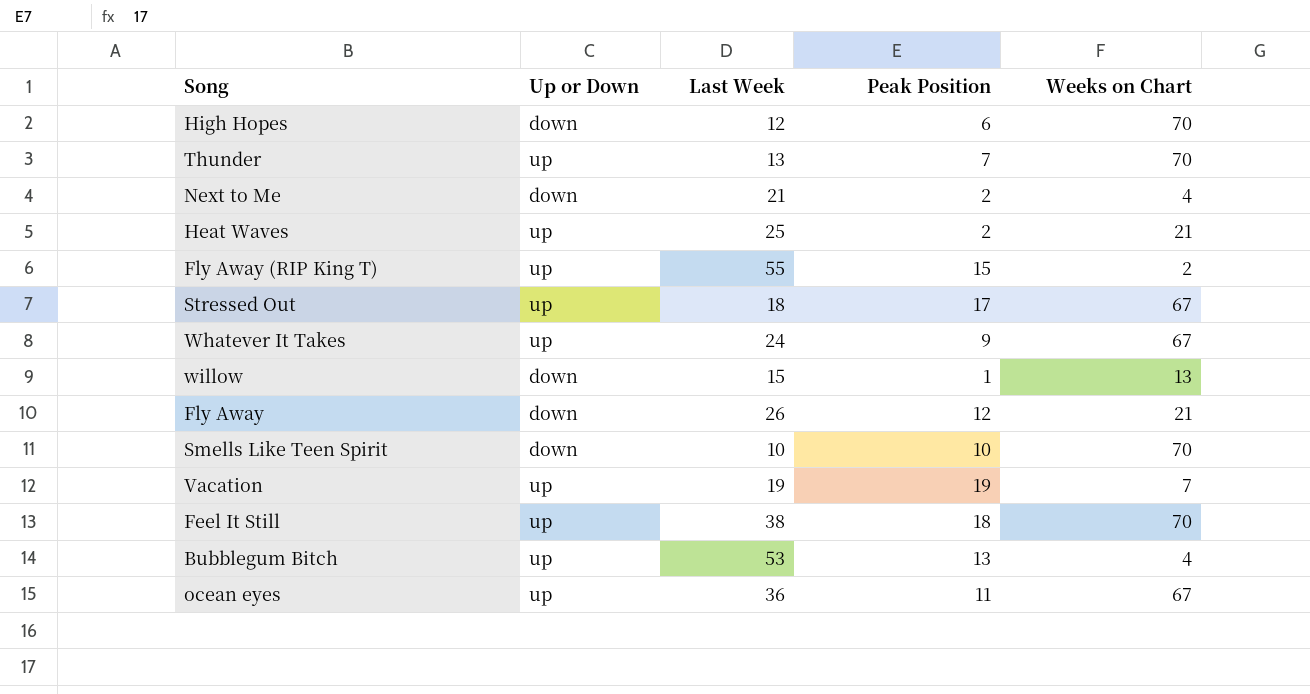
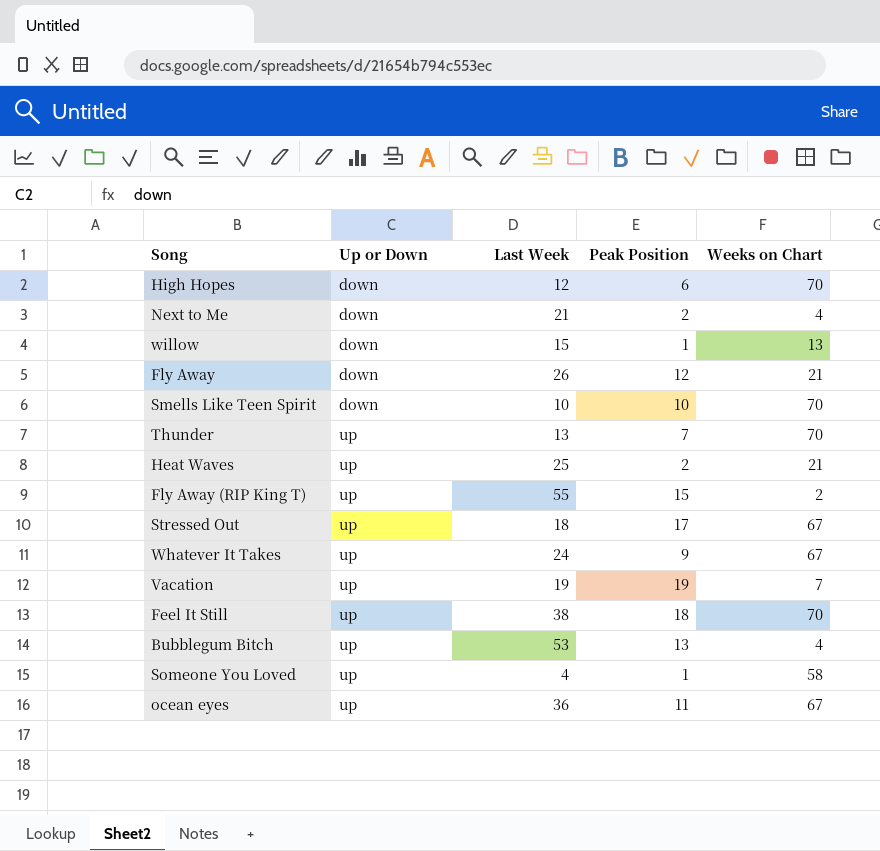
row order: none -> Up or Down ascending
row Someone You Loved: none -> up | 4 | 1 | 58

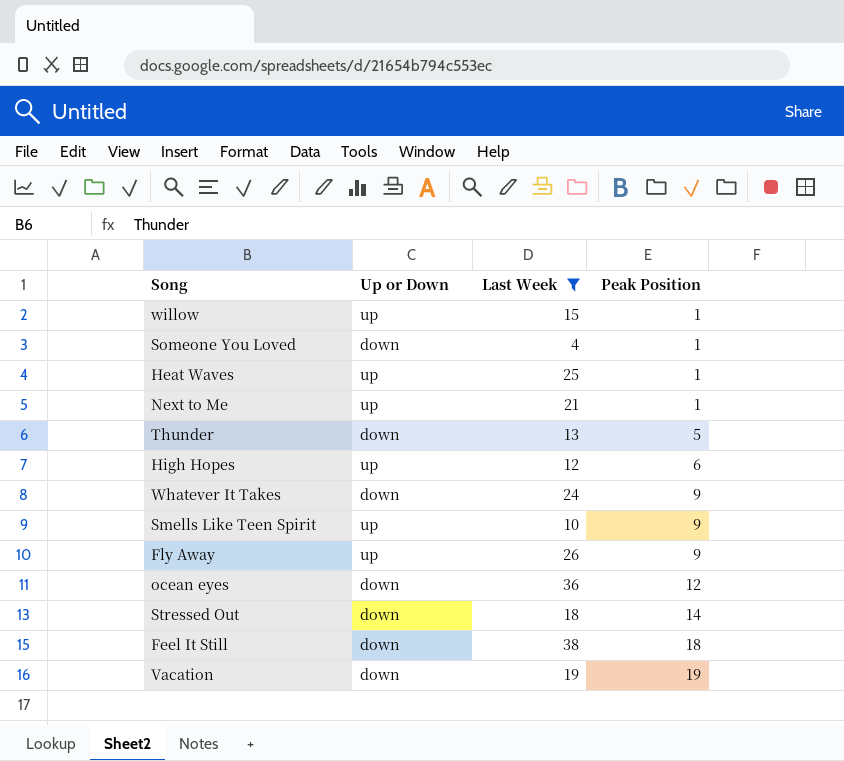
filter: none -> Last Week <= 38
row order: Up or Down ascending -> Peak Position ascending
column Weeks on Chart | position: 5 -> none
willow | Up or Down: down -> up
Someone You Loved | Up or Down: up -> down
Heat Waves | Peak Position: 2 -> 1
Next to Me | Up or Down: down -> up
Next to Me | Peak Position: 2 -> 1
Thunder | Up or Down: up -> down
Thunder | Peak Position: 7 -> 5
High Hopes | Up or Down: down -> up
Whatever It Takes | Up or Down: up -> down
Smells Like Teen Spirit | Up or Down: down -> up
Smells Like Teen Spirit | Peak Position: 10 -> 9
Fly Away | Up or Down: down -> up
Fly Away | Peak Position: 12 -> 9
ocean eyes | Up or Down: up -> down
ocean eyes | Peak Position: 11 -> 12
Stressed Out | Up or Down: up -> down
Stressed Out | Peak Position: 17 -> 14
Feel It Still | Up or Down: up -> down
Vacation | Up or Down: up -> down

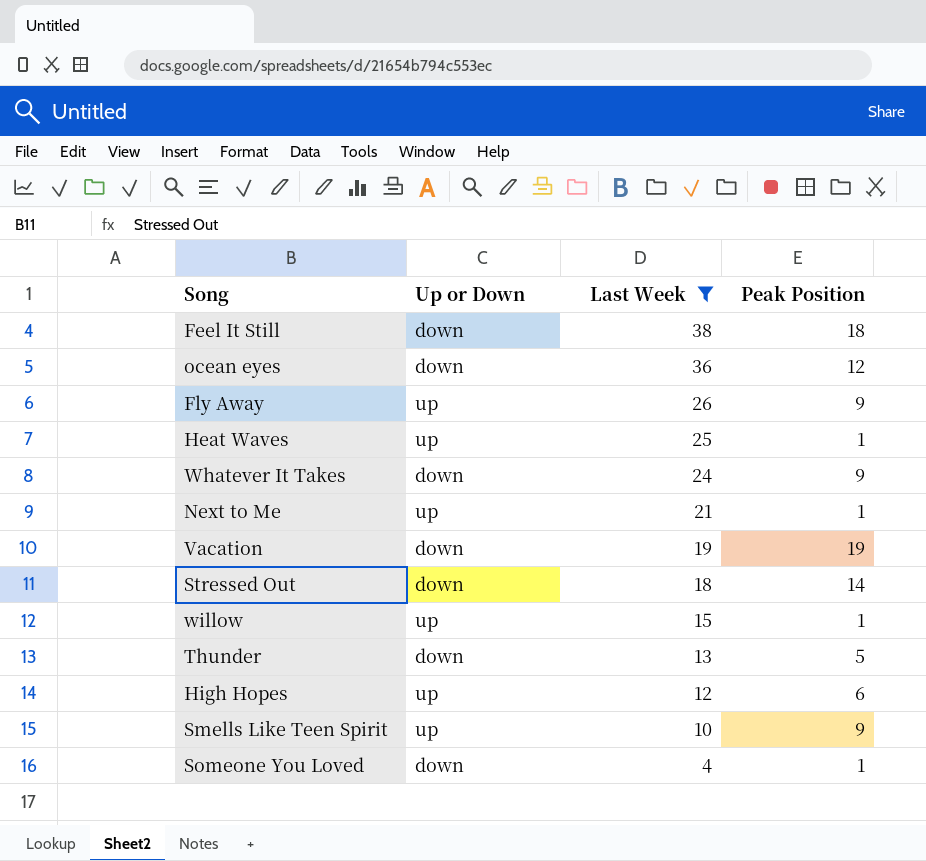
row order: Peak Position ascending -> Last Week descending

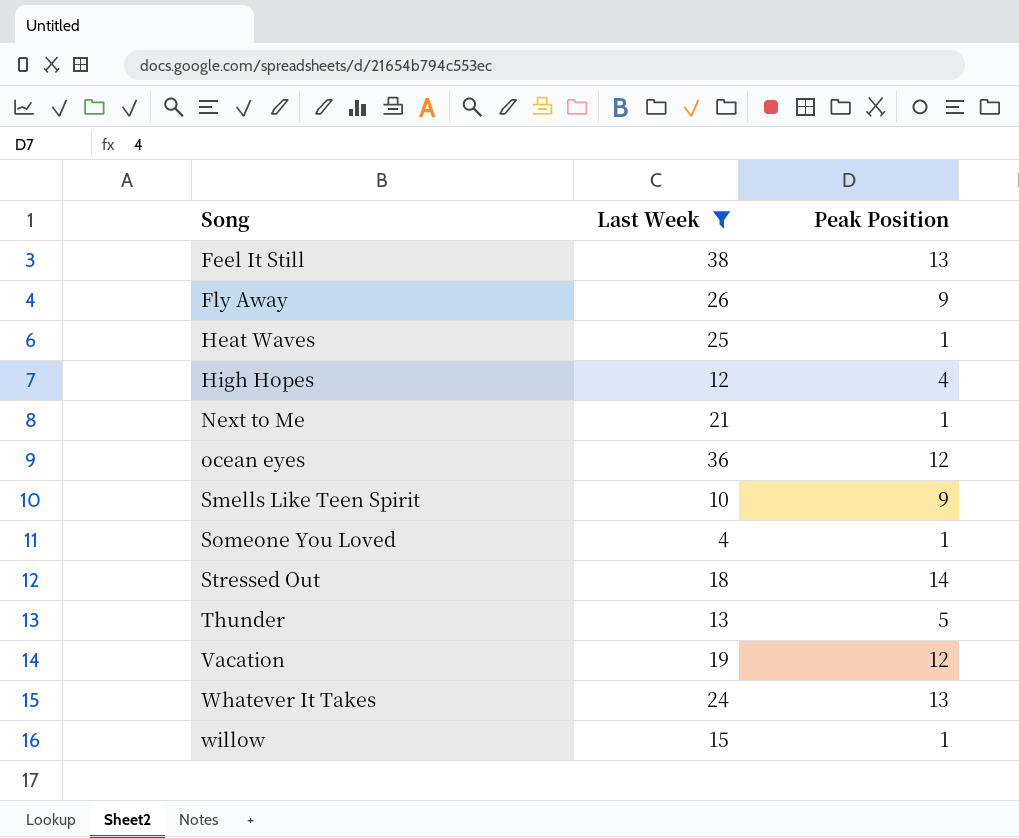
row order: Last Week descending -> Song ascending
column Up or Down | position: 2 -> none
Feel It Still | Peak Position: 18 -> 13
High Hopes | Peak Position: 6 -> 4
Vacation | Peak Position: 19 -> 12
Whatever It Takes | Peak Position: 9 -> 13

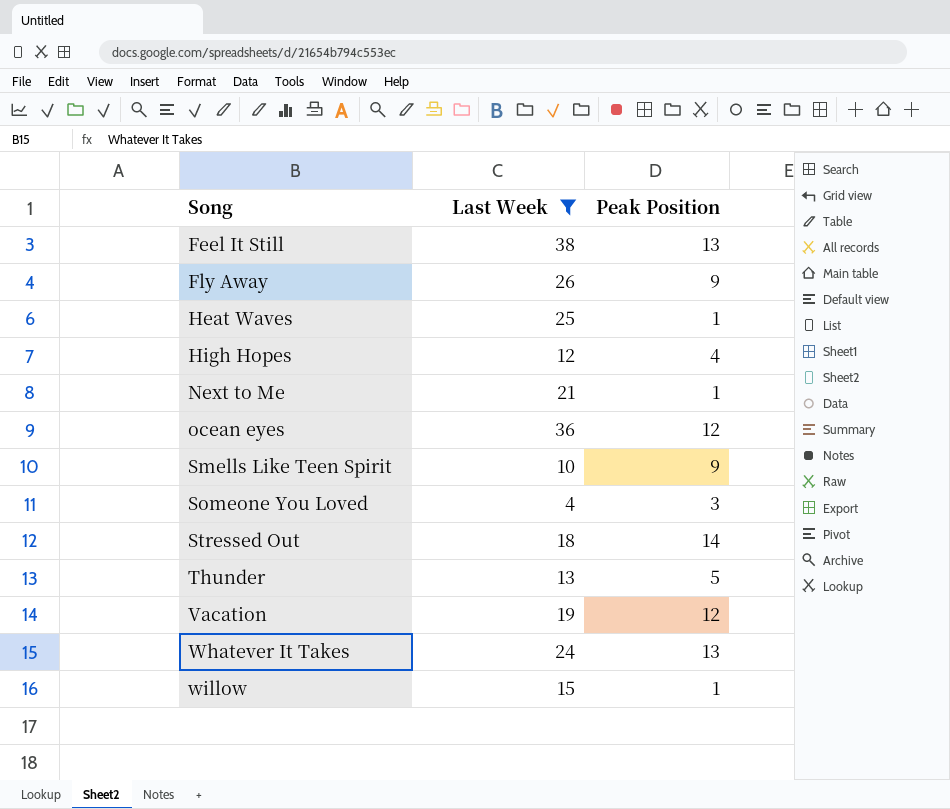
Someone You Loved | Peak Position: 1 -> 3

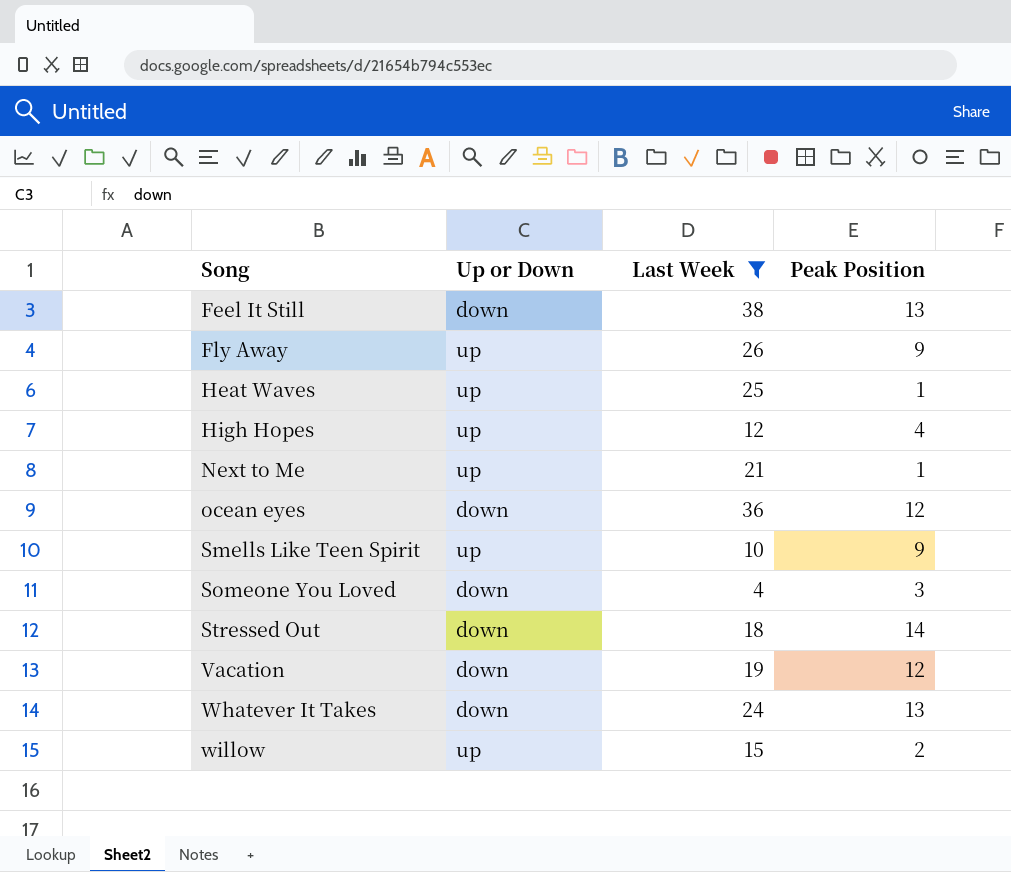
column Up or Down | position: none -> 2
row Thunder: 13 | 5 -> none
willow | Peak Position: 1 -> 2

